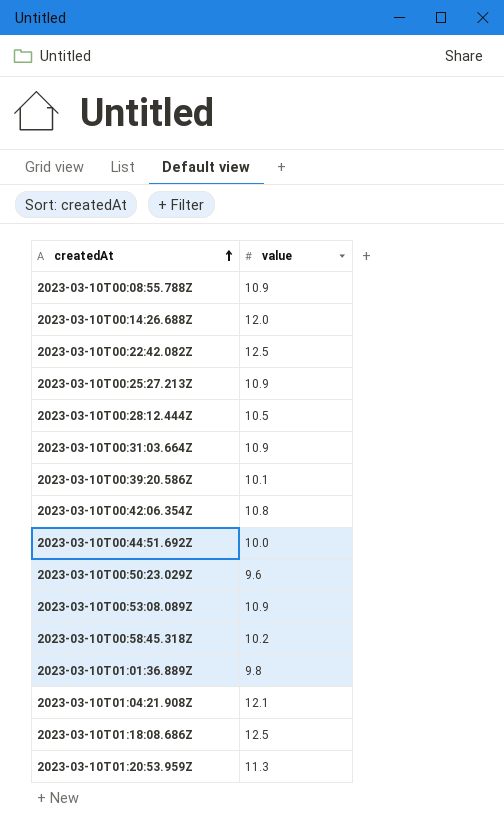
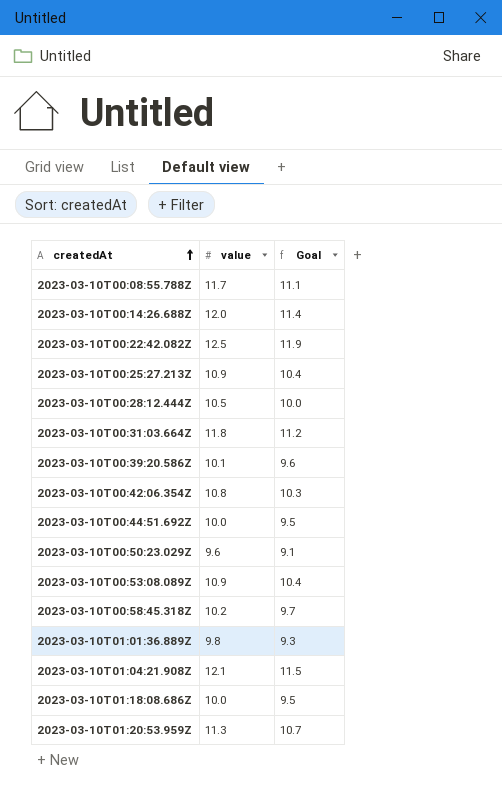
column Goal | formula: none -> [value] * 0.95
2023-03-10T00:08:55.788Z | value: 10.9 -> 11.7
2023-03-10T00:31:03.664Z | value: 10.9 -> 11.8
2023-03-10T01:18:08.686Z | value: 12.5 -> 10.0

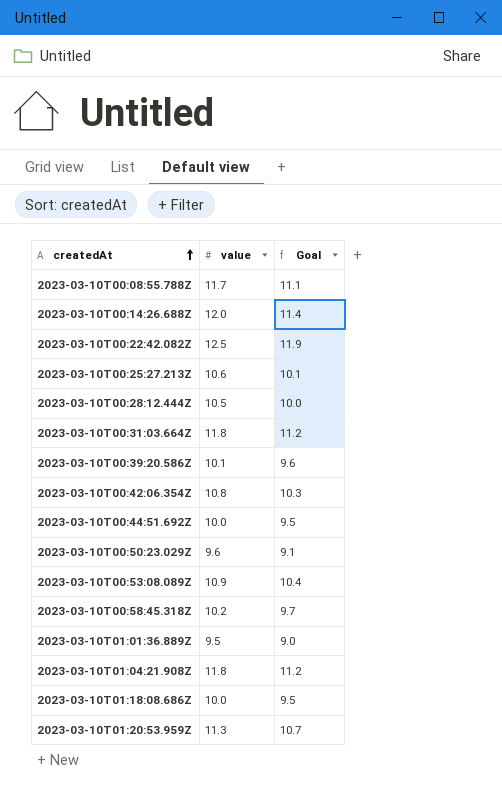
2023-03-10T00:25:27.213Z | value: 10.9 -> 10.6
2023-03-10T00:25:27.213Z | Goal: 10.4 -> 10.1
2023-03-10T01:01:36.889Z | value: 9.8 -> 9.5
2023-03-10T01:01:36.889Z | Goal: 9.3 -> 9.0
2023-03-10T01:04:21.908Z | value: 12.1 -> 11.8
2023-03-10T01:04:21.908Z | Goal: 11.5 -> 11.2

